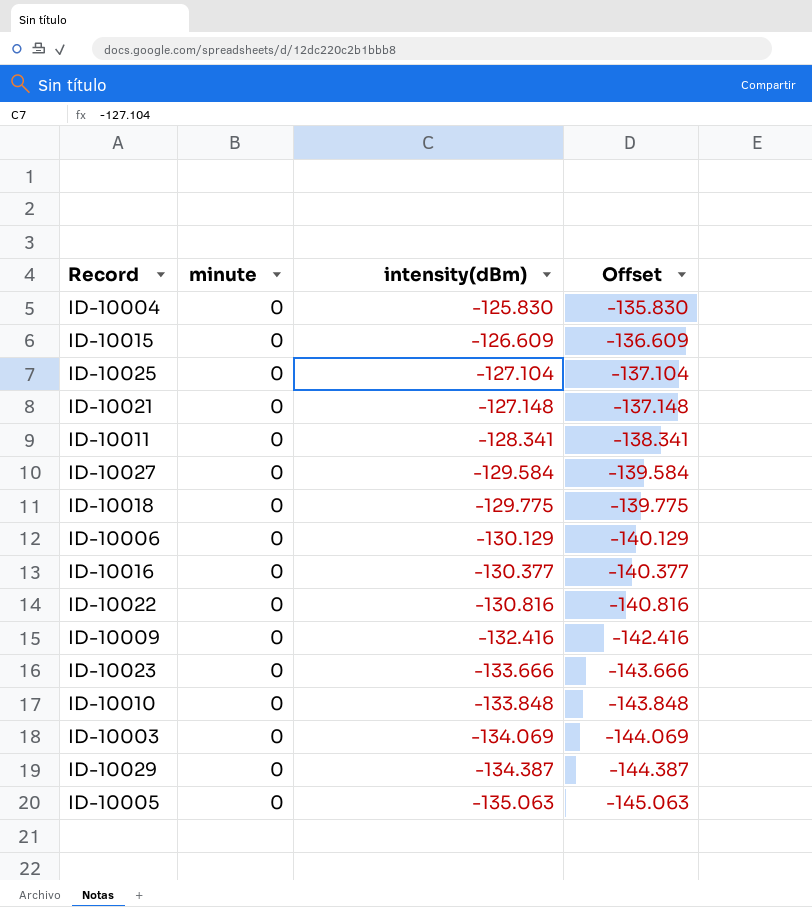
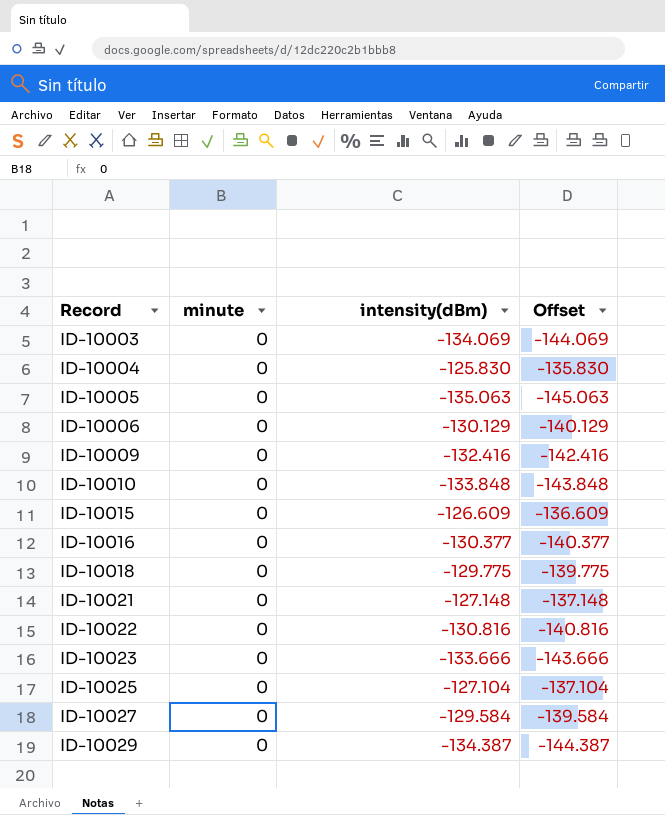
row order: intensity(dBm) descending -> Record ascending
row ID-10011: 0 | -128.341 | -138.341 -> none

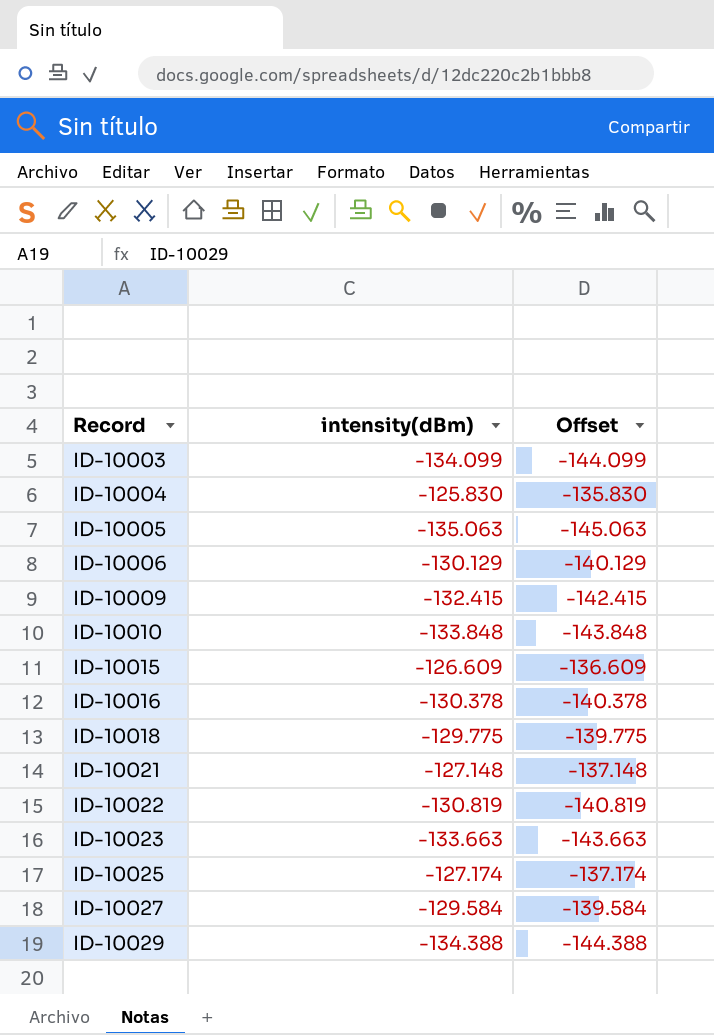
column minute | position: 2 -> none
ID-10003 | intensity(dBm): -134.069 -> -134.099
ID-10003 | Offset: -144.069 -> -144.099
ID-10009 | intensity(dBm): -132.416 -> -132.415
ID-10009 | Offset: -142.416 -> -142.415
ID-10016 | intensity(dBm): -130.377 -> -130.378
ID-10016 | Offset: -140.377 -> -140.378
ID-10022 | intensity(dBm): -130.816 -> -130.819
ID-10022 | Offset: -140.816 -> -140.819
ID-10023 | intensity(dBm): -133.666 -> -133.663
ID-10023 | Offset: -143.666 -> -143.663
ID-10025 | intensity(dBm): -127.104 -> -127.174
ID-10025 | Offset: -137.104 -> -137.174
ID-10029 | intensity(dBm): -134.387 -> -134.388
ID-10029 | Offset: -144.387 -> -144.388

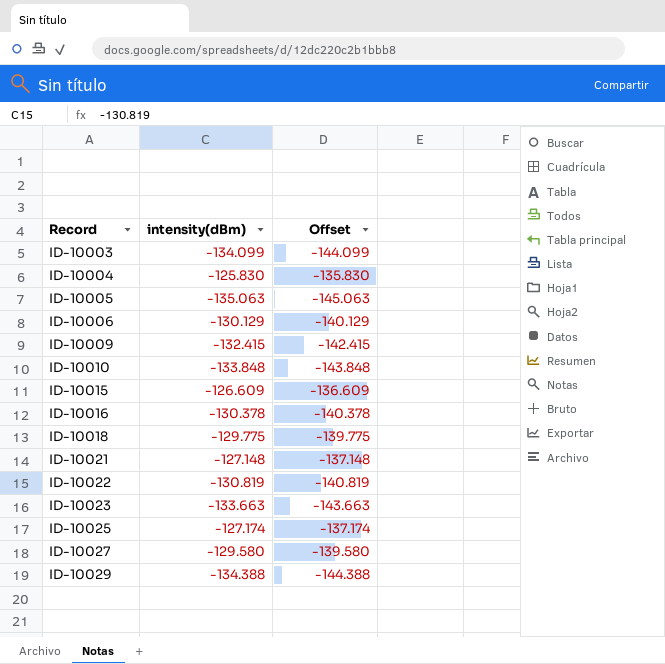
ID-10027 | intensity(dBm): -129.584 -> -129.580
ID-10027 | Offset: -139.584 -> -139.580

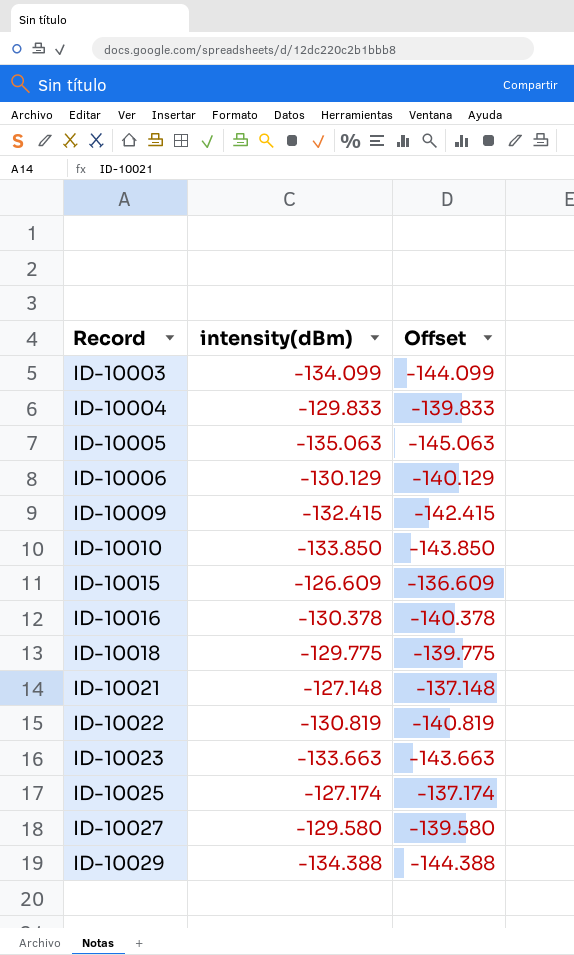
ID-10004 | intensity(dBm): -125.830 -> -129.833
ID-10004 | Offset: -135.830 -> -139.833
ID-10010 | intensity(dBm): -133.848 -> -133.850
ID-10010 | Offset: -143.848 -> -143.850

